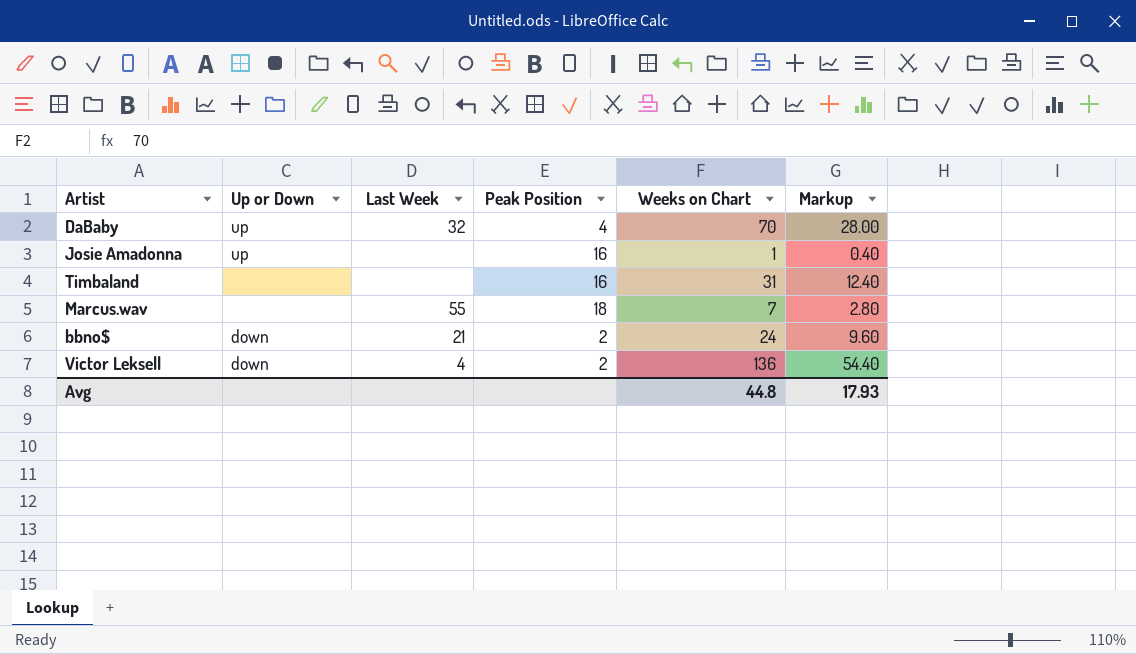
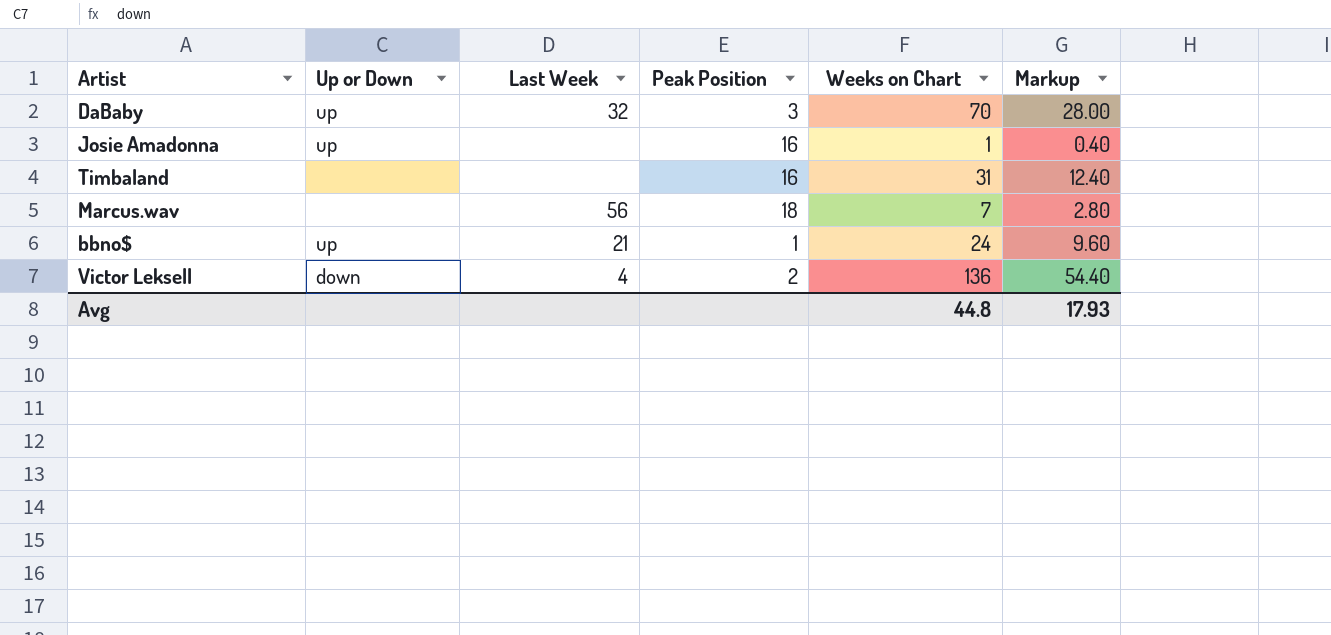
DaBaby | Peak Position: 4 -> 3
Marcus.wav | Last Week: 55 -> 56
bbno$ | Up or Down: down -> up
bbno$ | Peak Position: 2 -> 1

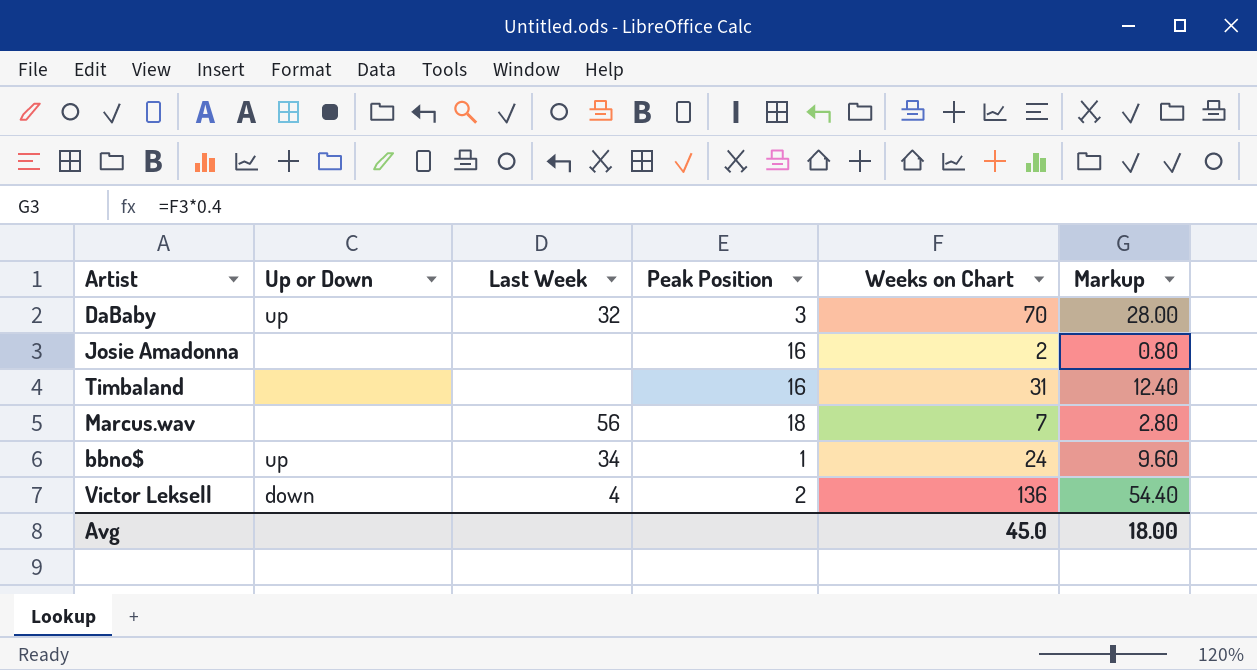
Josie Amadonna | Up or Down: up -> none
Josie Amadonna | Weeks on Chart: 1 -> 2
Josie Amadonna | Markup: 0.40 -> 0.80
bbno$ | Last Week: 21 -> 34
Avg | Weeks on Chart: 44.8 -> 45.0
Avg | Markup: 17.93 -> 18.00

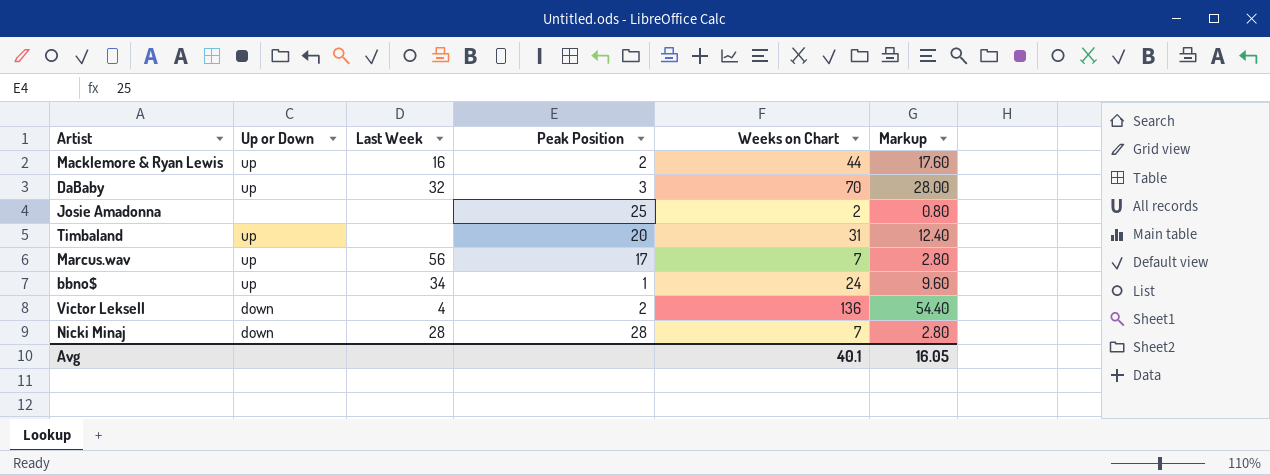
row Macklemore & Ryan Lewis: none -> up | 16 | 2 | 44 | 17.60
Josie Amadonna | Peak Position: 16 -> 25
Timbaland | Up or Down: none -> up
Timbaland | Peak Position: 16 -> 20
Marcus.wav | Up or Down: none -> up
Marcus.wav | Peak Position: 18 -> 17
row Nicki Minaj: none -> down | 28 | 28 | 7 | 2.80
Avg | Weeks on Chart: 45.0 -> 40.1
Avg | Markup: 18.00 -> 16.05

